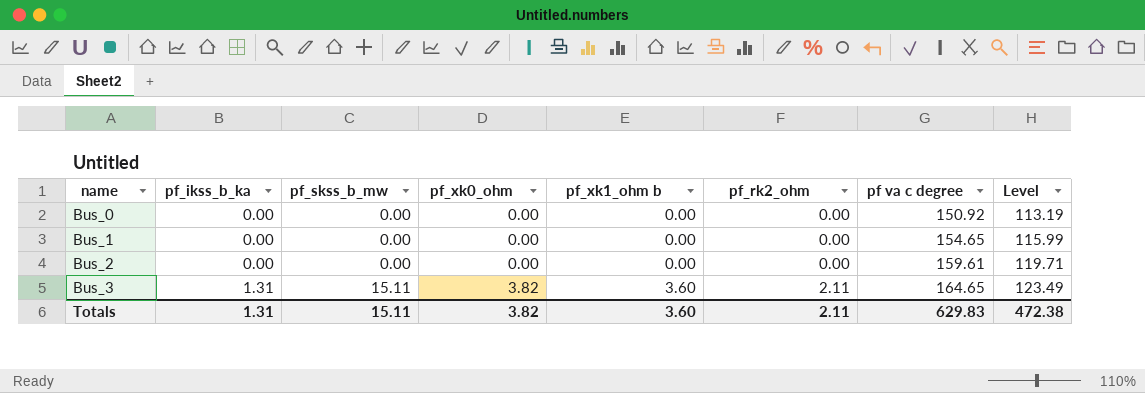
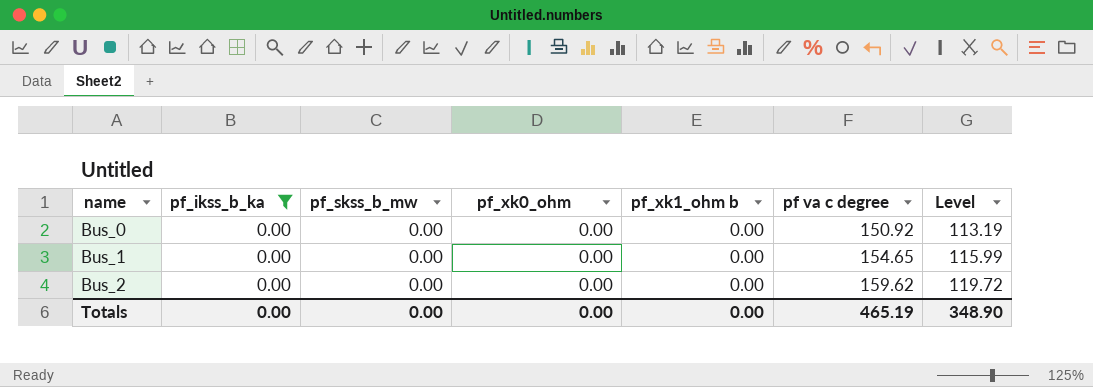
filter: none -> pf_ikss_b_ka = 0.00
column pf_rk2_ohm | position: 6 -> none
Bus_2 | pf va c degree: 159.61 -> 159.62
Bus_2 | Level: 119.71 -> 119.72
Totals | pf_ikss_b_ka: 1.31 -> 0.00
Totals | pf_skss_b_mw: 15.11 -> 0.00
Totals | pf_xk0_ohm: 3.82 -> 0.00
Totals | pf_xk1_ohm b: 3.60 -> 0.00
Totals | pf va c degree: 629.83 -> 465.19
Totals | Level: 472.38 -> 348.90

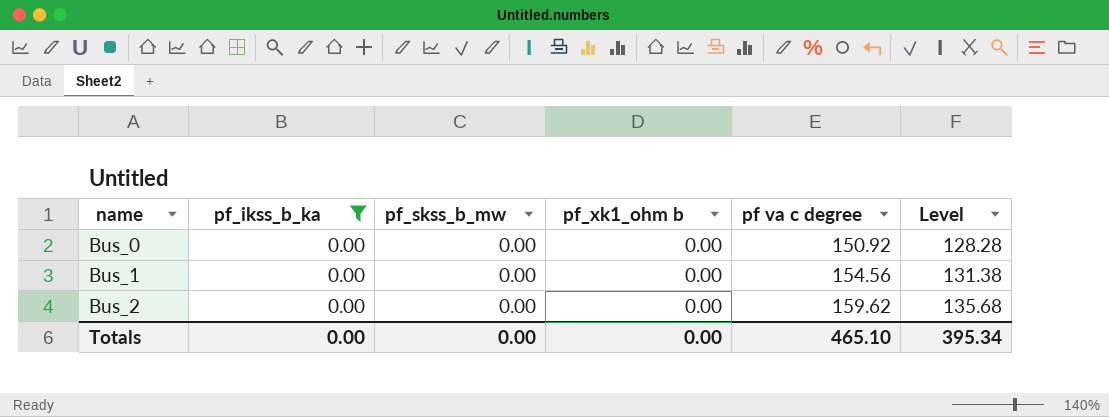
column pf_xk0_ohm | position: 4 -> none
column Level | formula: [pf va c degree] * 0.75 -> [pf va c degree] * 0.85
Bus_1 | pf va c degree: 154.65 -> 154.56
Totals | pf va c degree: 465.19 -> 465.10
Totals | Level: 348.90 -> 395.34

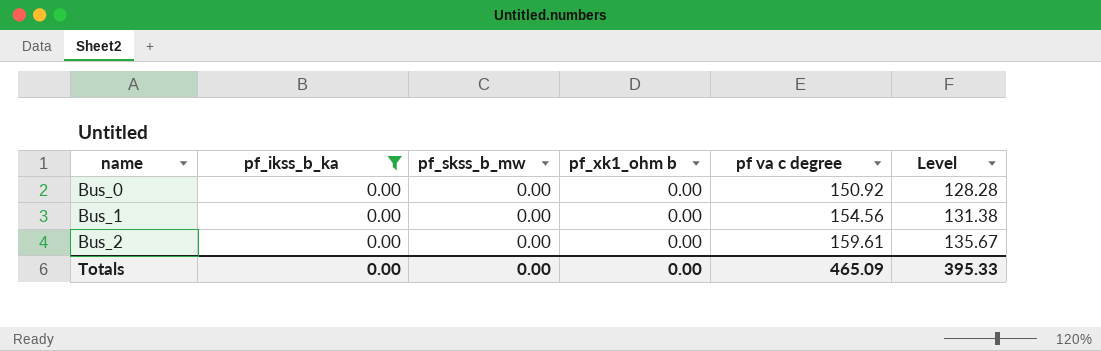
Bus_2 | pf va c degree: 159.62 -> 159.61
Bus_2 | Level: 135.68 -> 135.67
Totals | pf va c degree: 465.10 -> 465.09
Totals | Level: 395.34 -> 395.33

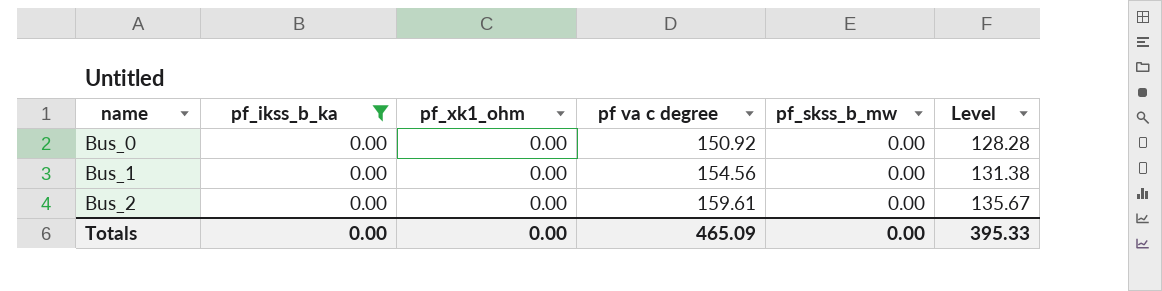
column name: pf_xk1_ohm b -> pf_xk1_ohm
column pf_skss_b_mw | position: 3 -> 5

